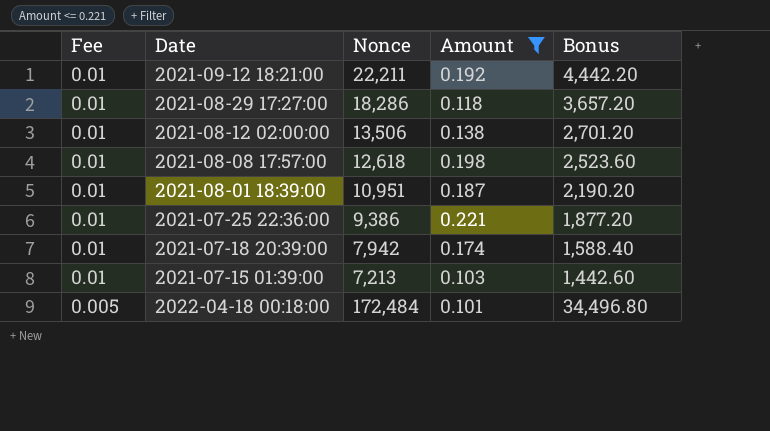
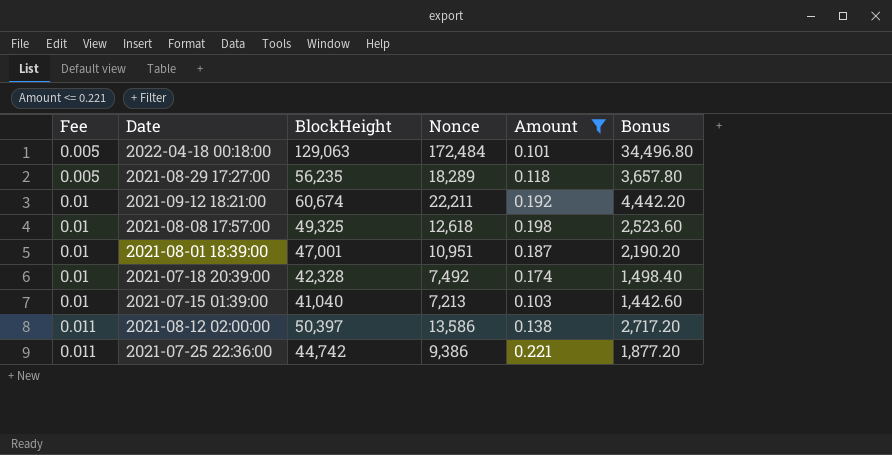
row order: Fee descending -> Fee ascending
column BlockHeight | position: none -> 3
2021-08-29 17:27:00 | Fee: 0.01 -> 0.005
2021-08-29 17:27:00 | Nonce: 18,286 -> 18,289
2021-08-29 17:27:00 | Bonus: 3,657.20 -> 3,657.80
2021-07-18 20:39:00 | Nonce: 7,942 -> 7,492
2021-07-18 20:39:00 | Bonus: 1,588.40 -> 1,498.40
2021-08-12 02:00:00 | Fee: 0.01 -> 0.011
2021-08-12 02:00:00 | Nonce: 13,506 -> 13,586
2021-08-12 02:00:00 | Bonus: 2,701.20 -> 2,717.20
2021-07-25 22:36:00 | Fee: 0.01 -> 0.011

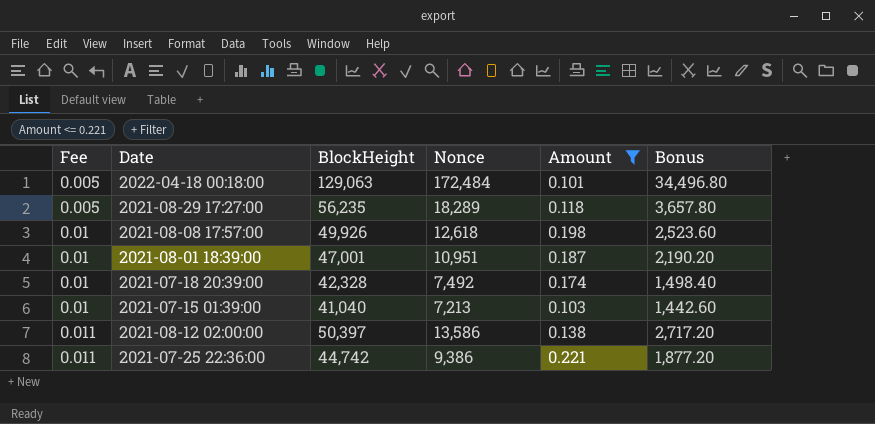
row 2021-09-12 18:21:00: 0.01 | 60,674 | 22,211 | 0.192 | 4,442.20 -> none
2021-08-08 17:57:00 | BlockHeight: 49,325 -> 49,926

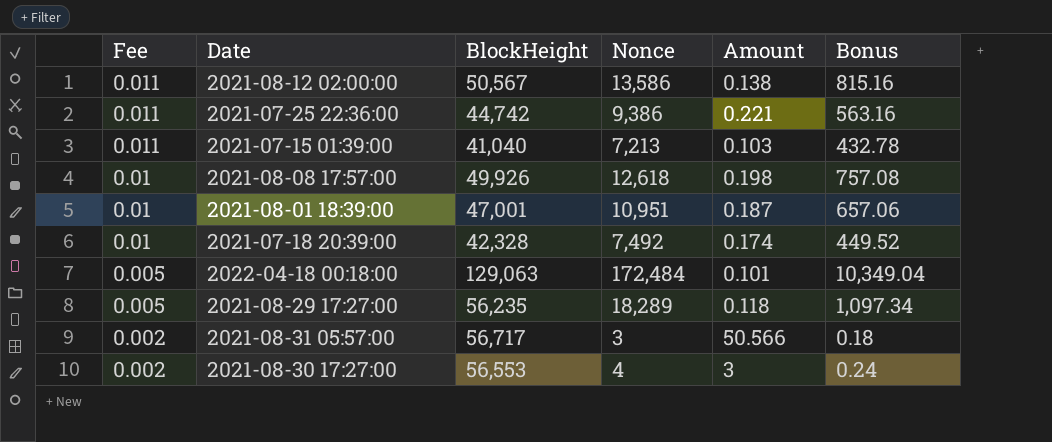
filter: Amount <= 0.221 -> none
row order: Fee ascending -> Fee descending
column Bonus | formula: [Nonce] * 0.2 -> [Nonce] * 0.06
2021-08-12 02:00:00 | BlockHeight: 50,397 -> 50,567
2021-07-15 01:39:00 | Fee: 0.01 -> 0.011

